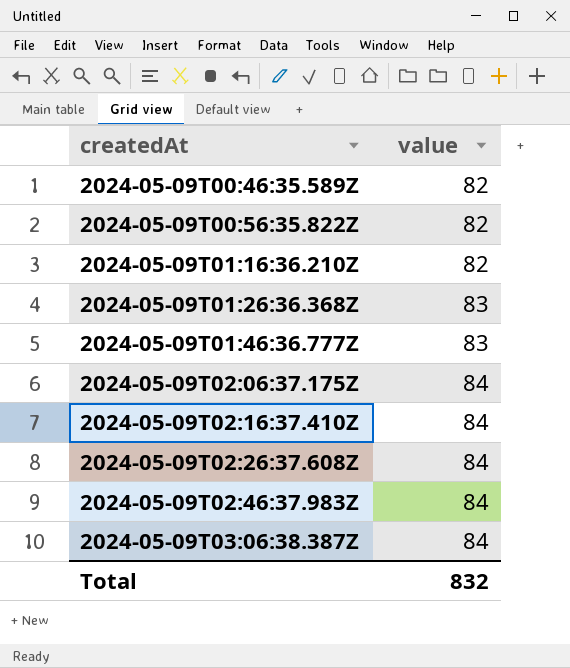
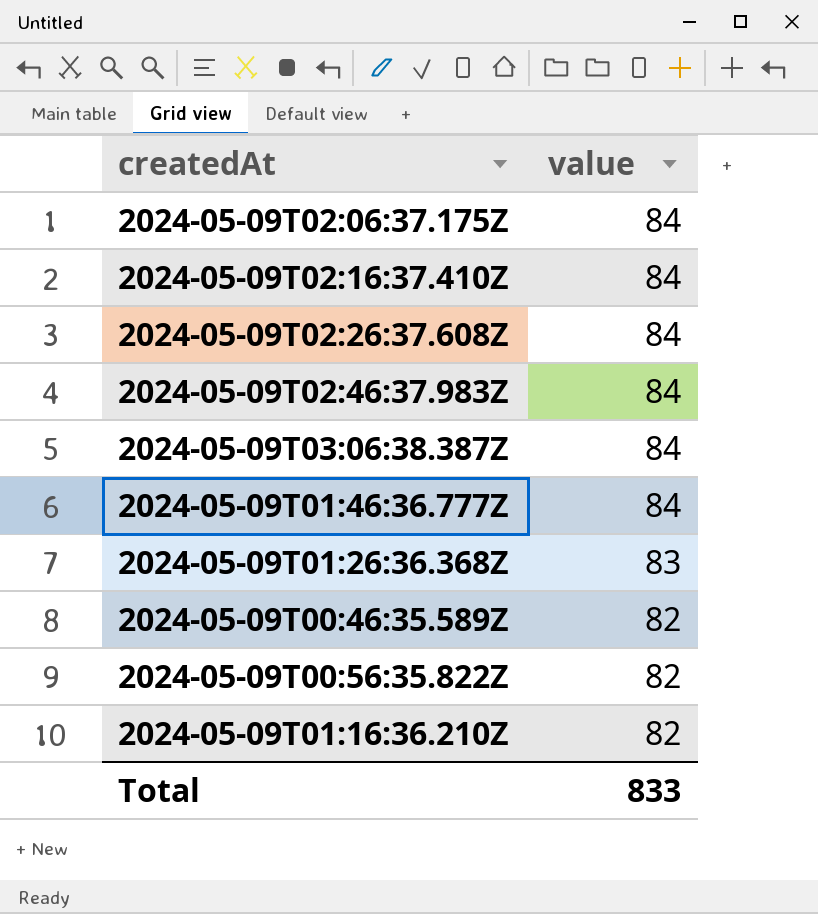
row order: createdAt ascending -> value descending
2024-05-09T01:46:36.777Z | value: 83 -> 84
Total | value: 832 -> 833

